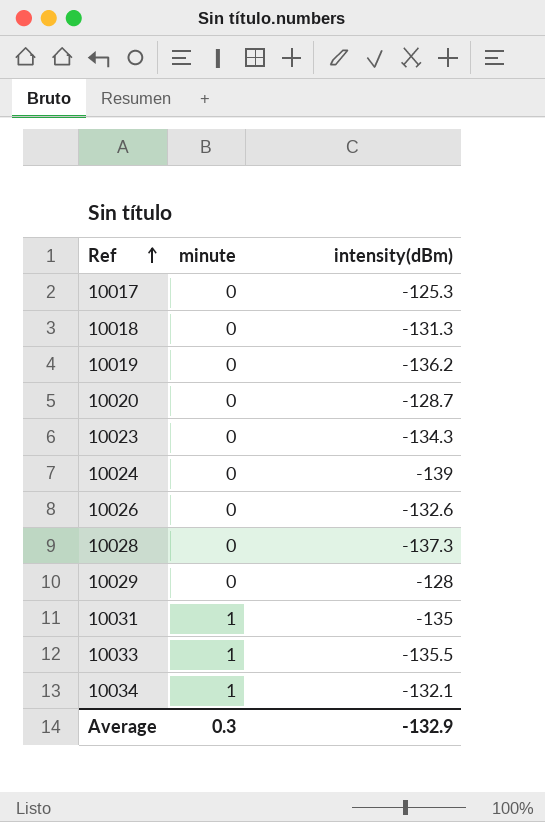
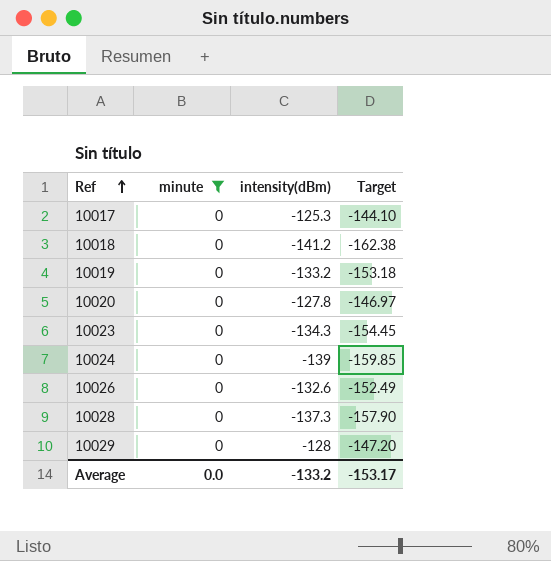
filter: none -> minute = 0
column Target | formula: none -> [intensity(dBm)] * 1.15
10018 | intensity(dBm): -131.3 -> -141.2
10019 | intensity(dBm): -136.2 -> -133.2
10020 | intensity(dBm): -128.7 -> -127.8
Average | minute: 0.3 -> 0.0
Average | intensity(dBm): -132.9 -> -133.2

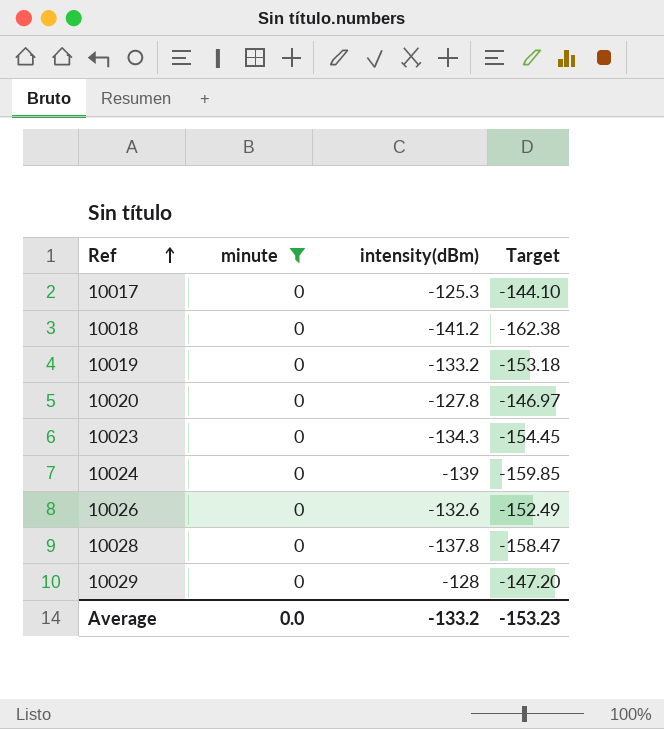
10028 | intensity(dBm): -137.3 -> -137.8
10028 | Target: -157.90 -> -158.47
Average | Target: -153.17 -> -153.23

